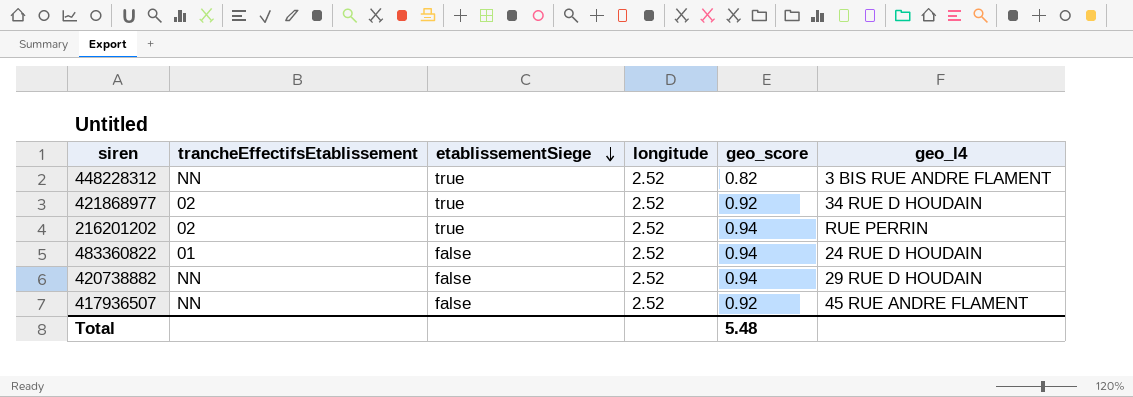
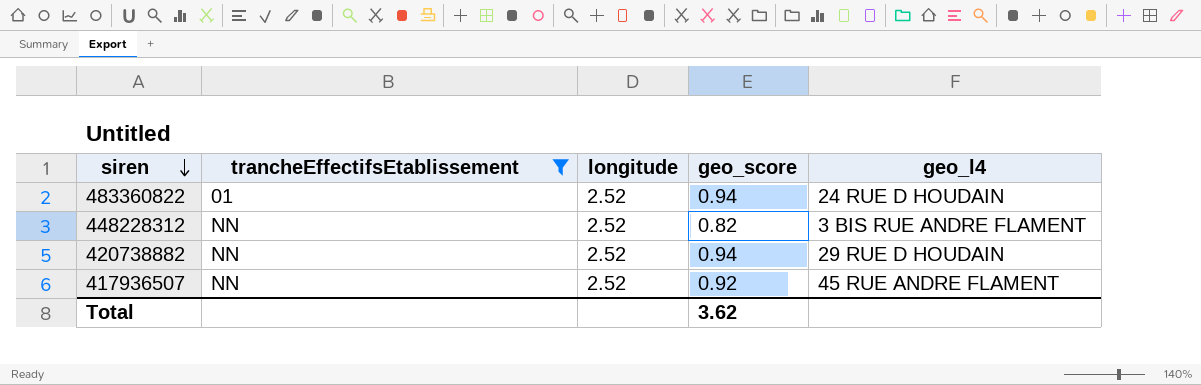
filter: none -> trancheEffectifsEtablissement != 02
row order: etablissementSiege descending -> siren descending
column etablissementSiege | position: 3 -> none
Total | geo_score: 5.48 -> 3.62

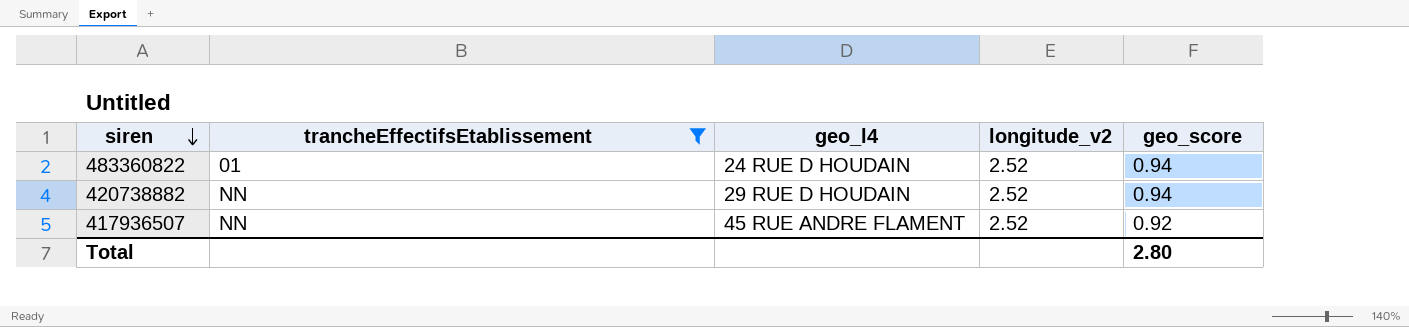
column geo_l4 | position: 5 -> 3
column name: longitude -> longitude_v2
row 448228312: NN | 2.52 | 0.82 | 3 BIS RUE ANDRE FLAMENT -> none
Total | geo_score: 3.62 -> 2.80

